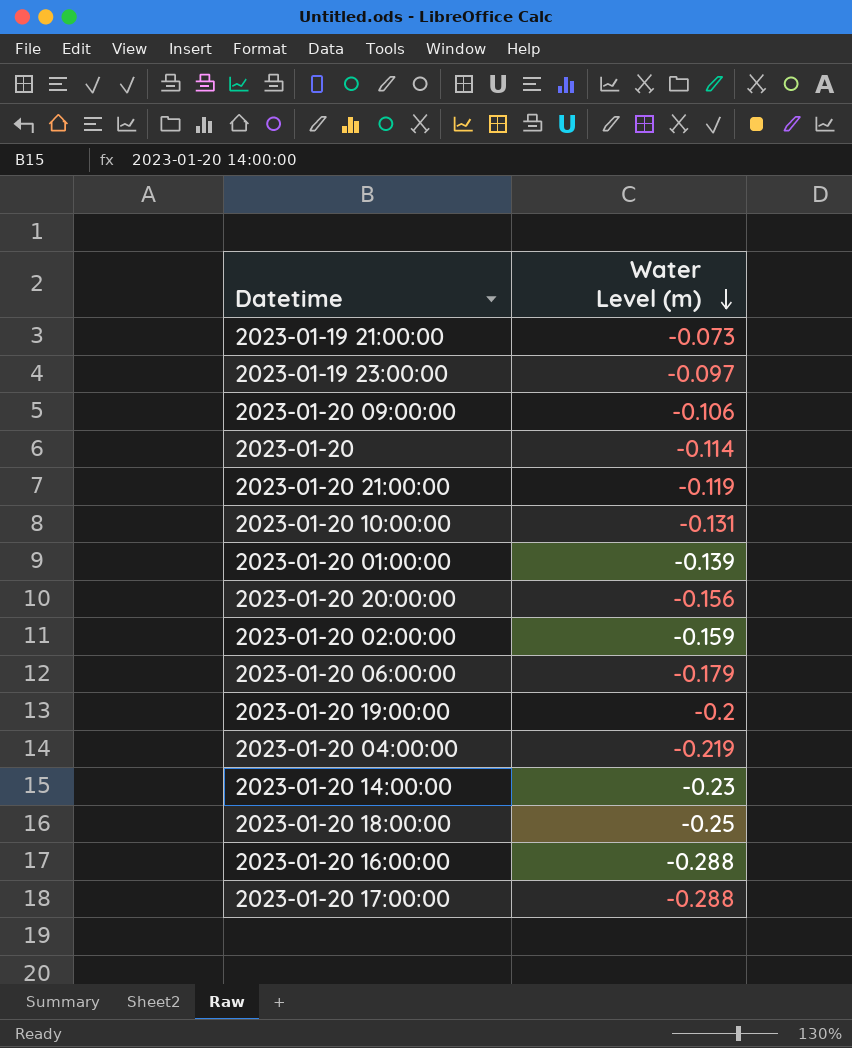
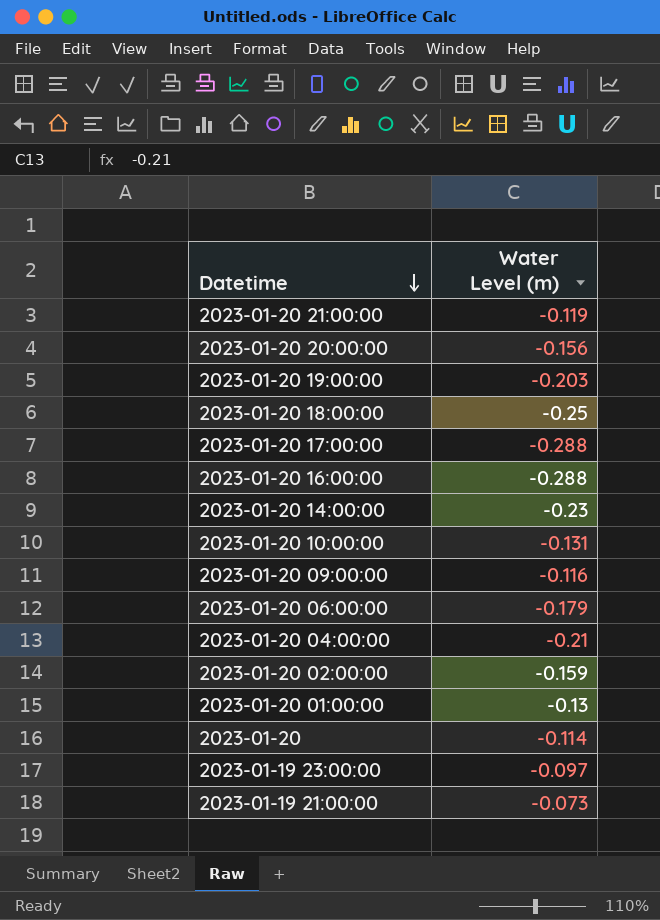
row order: Water Level (m) descending -> Datetime descending
2023-01-20 19:00:00 | Water Level (m): -0.2 -> -0.203
2023-01-20 09:00:00 | Water Level (m): -0.106 -> -0.116
2023-01-20 04:00:00 | Water Level (m): -0.219 -> -0.21
2023-01-20 01:00:00 | Water Level (m): -0.139 -> -0.13

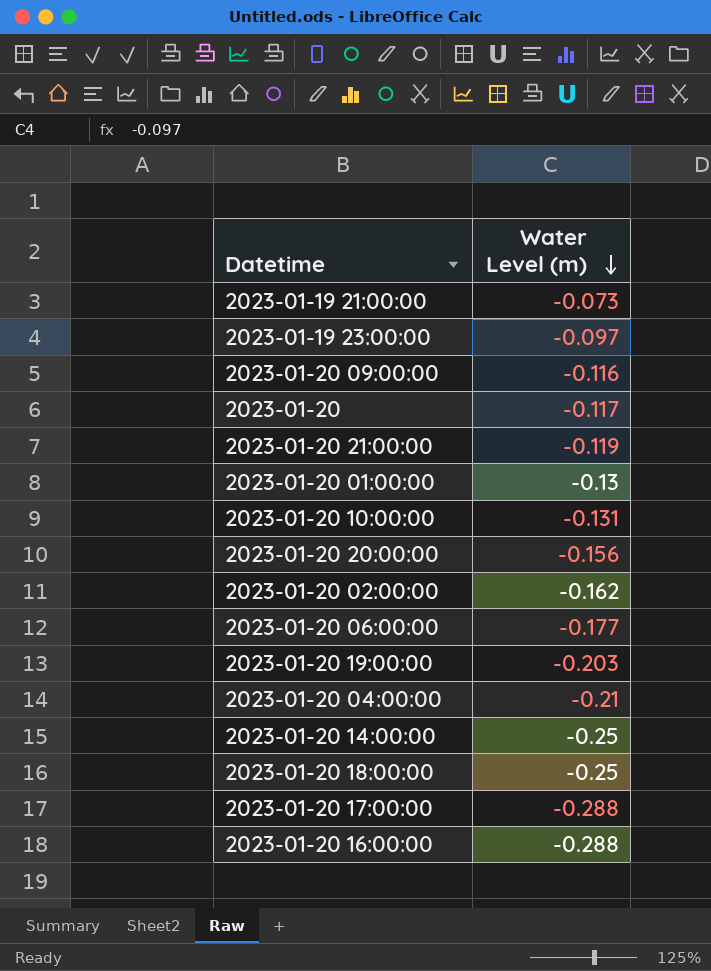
row order: Datetime descending -> Water Level (m) descending
2023-01-20 | Water Level (m): -0.114 -> -0.117
2023-01-20 02:00:00 | Water Level (m): -0.159 -> -0.162
2023-01-20 06:00:00 | Water Level (m): -0.179 -> -0.177
2023-01-20 14:00:00 | Water Level (m): -0.23 -> -0.25

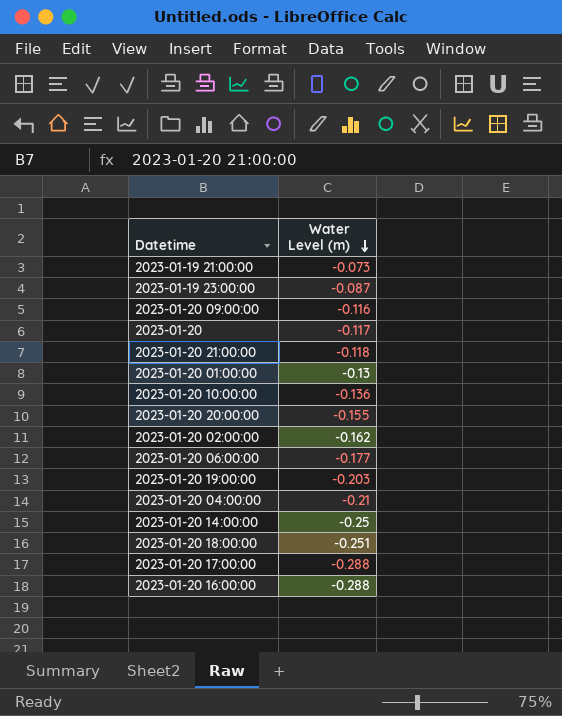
2023-01-19 23:00:00 | Water Level (m): -0.097 -> -0.087
2023-01-20 21:00:00 | Water Level (m): -0.119 -> -0.118
2023-01-20 10:00:00 | Water Level (m): -0.131 -> -0.136
2023-01-20 20:00:00 | Water Level (m): -0.156 -> -0.155
2023-01-20 18:00:00 | Water Level (m): -0.25 -> -0.251

